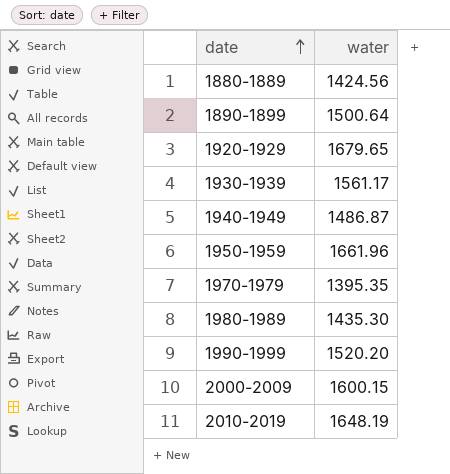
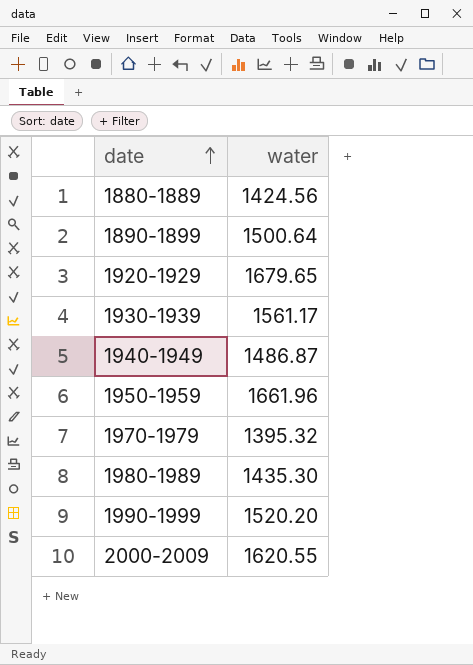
row 2010-2019: 1648.19 -> none
1970-1979 | water: 1395.35 -> 1395.32
2000-2009 | water: 1600.15 -> 1620.55

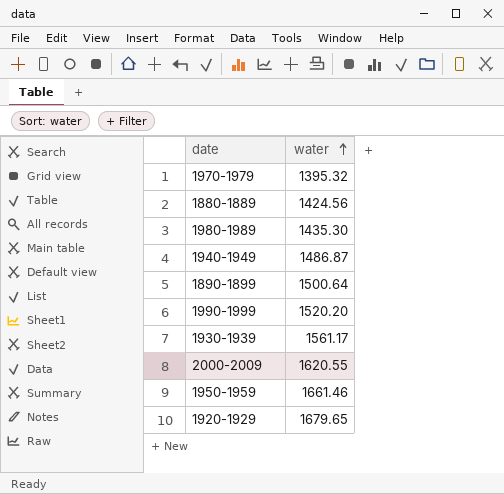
row order: date ascending -> water ascending
1950-1959 | water: 1661.96 -> 1661.46

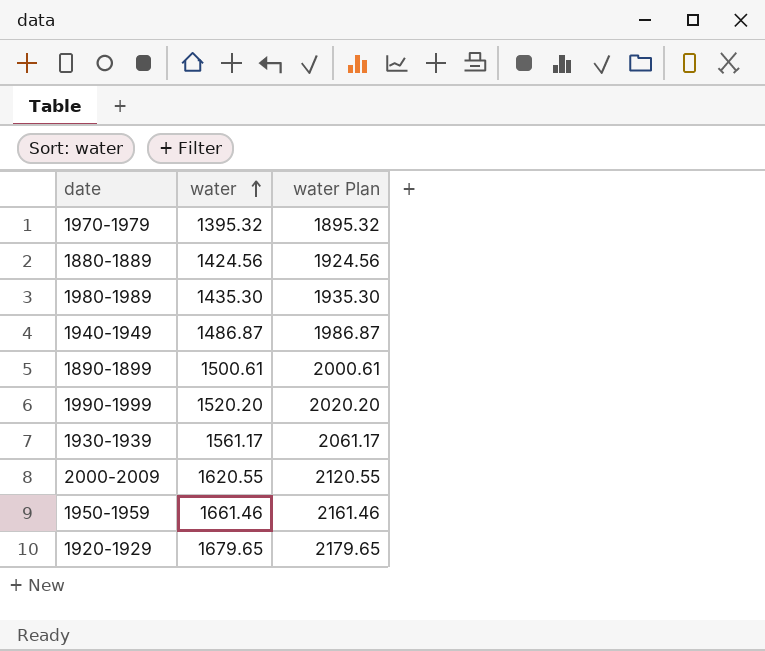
column water Plan | formula: none -> [water] + 500
1890-1899 | water: 1500.64 -> 1500.61

